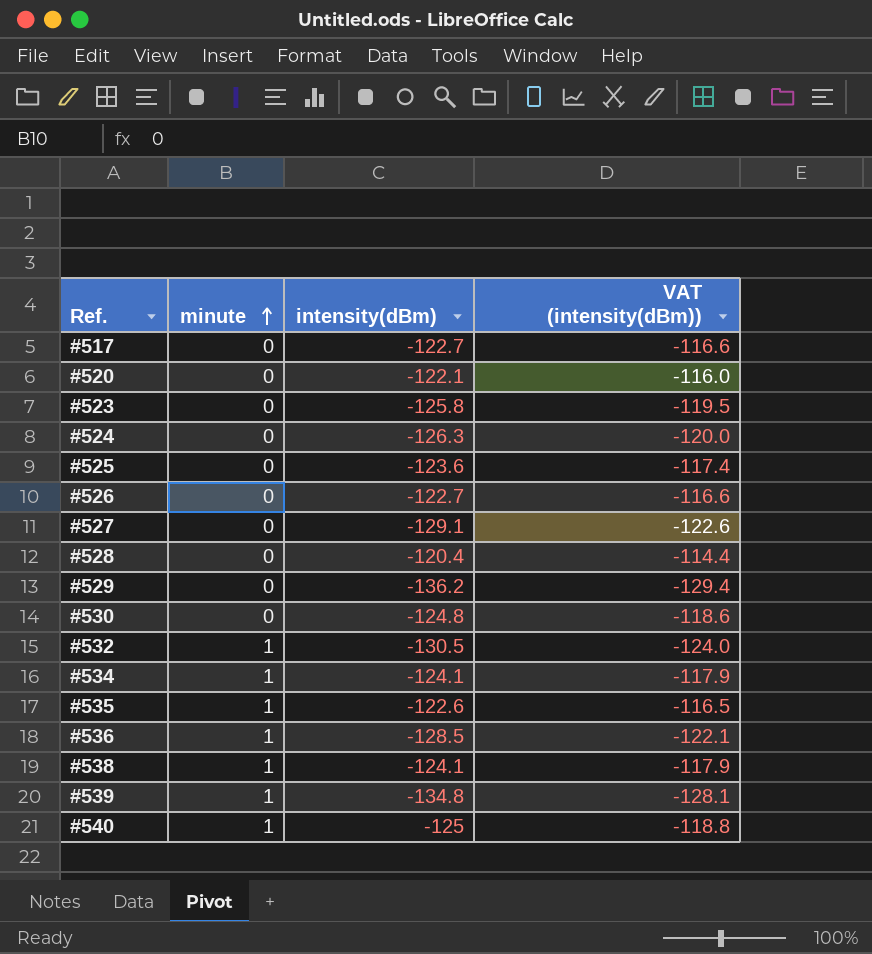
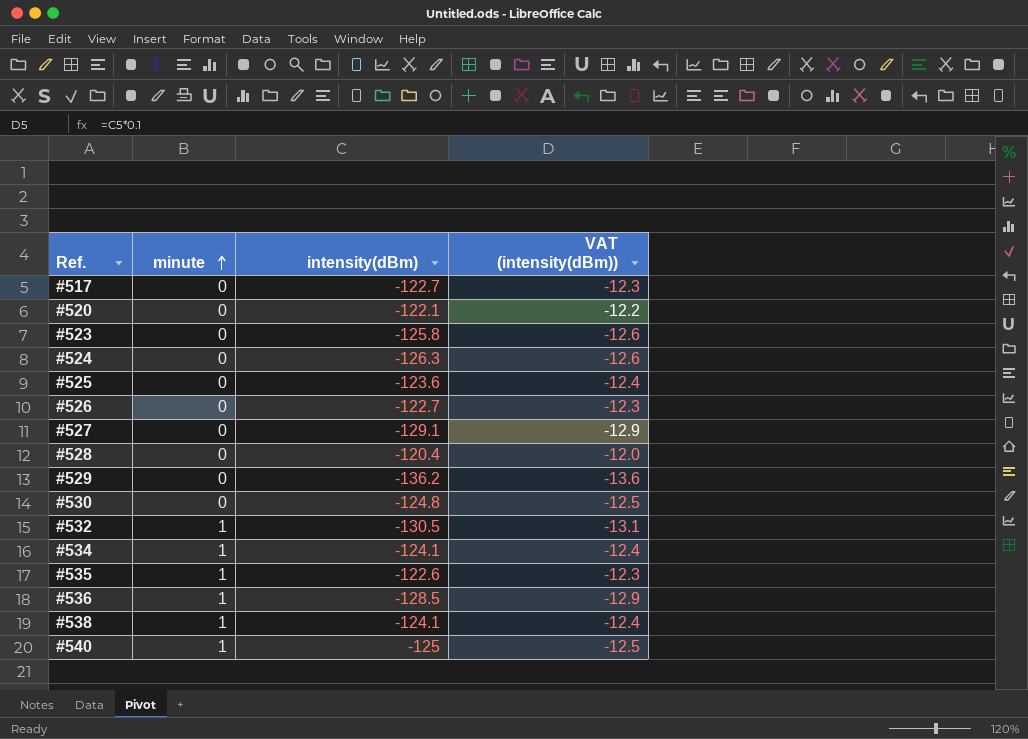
column VAT (intensity(dBm)) | formula: [intensity(dBm)] * 0.95 -> [intensity(dBm)] * 0.1
row #539: 1 | -134.8 | -128.1 -> none

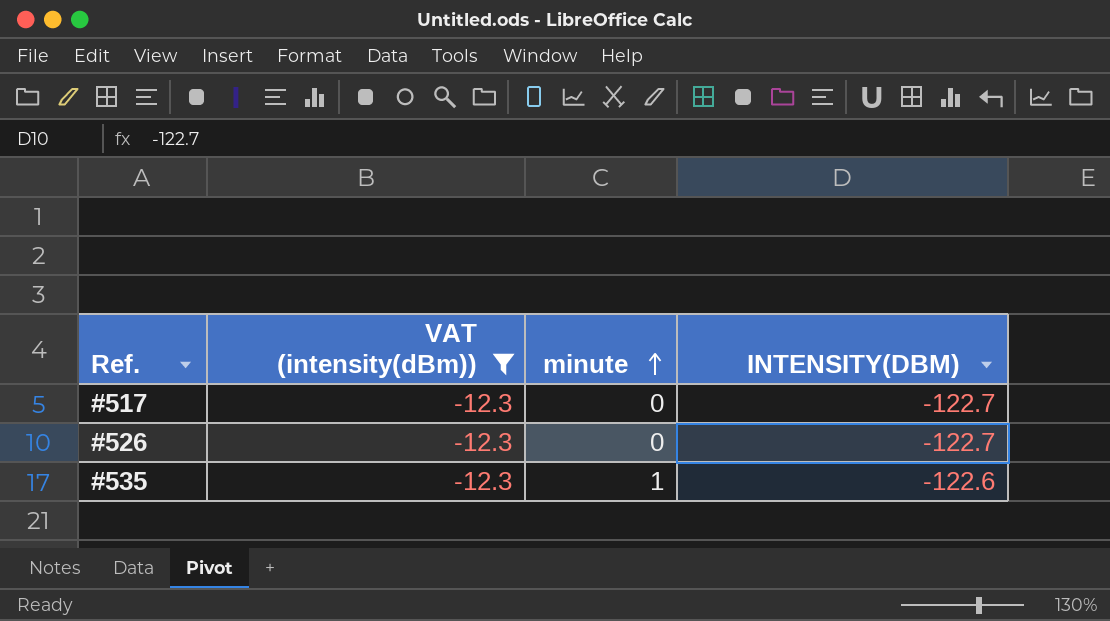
filter: none -> VAT (intensity(dBm)) = -12.3
column VAT (intensity(dBm)) | position: 4 -> 2
column name: intensity(dBm) -> INTENSITY(DBM)

